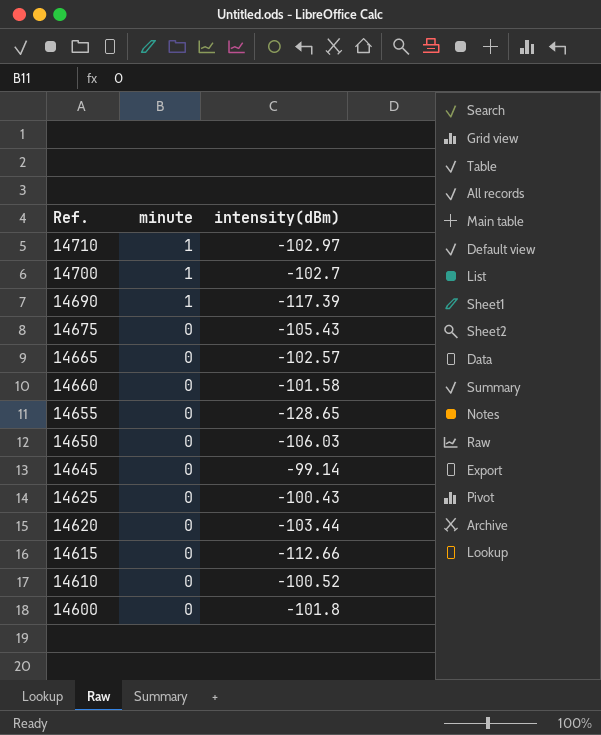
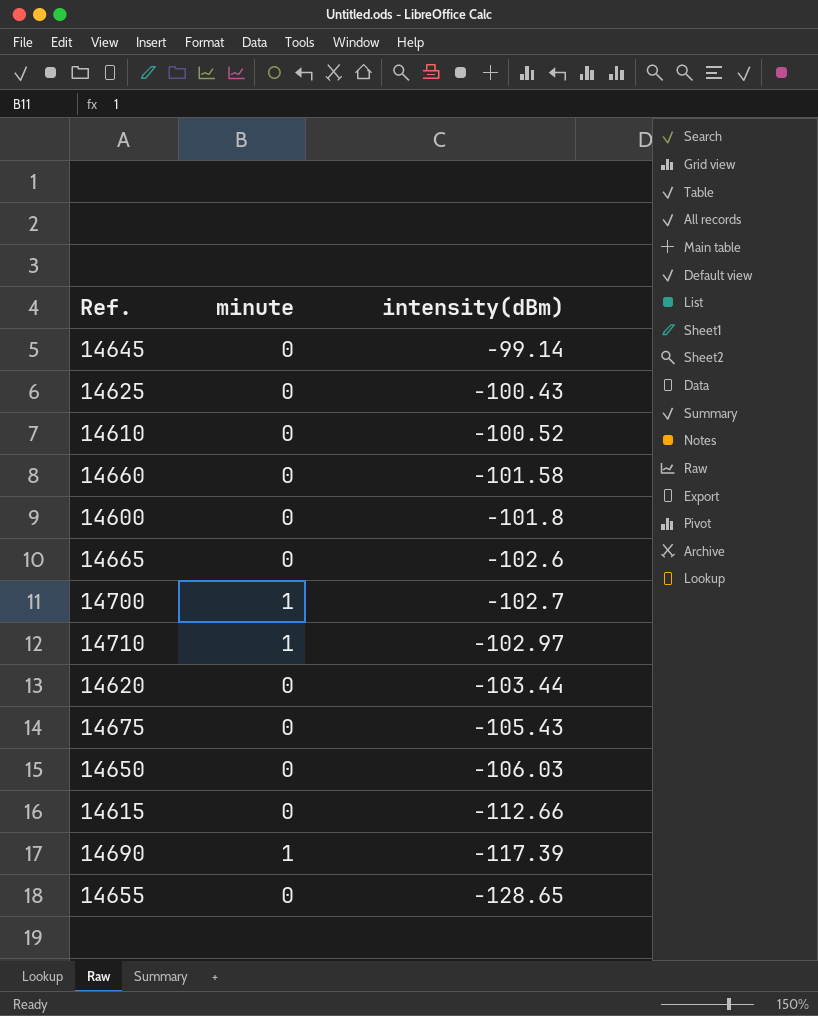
row order: Ref. descending -> intensity(dBm) descending
14665 | intensity(dBm): -102.57 -> -102.6

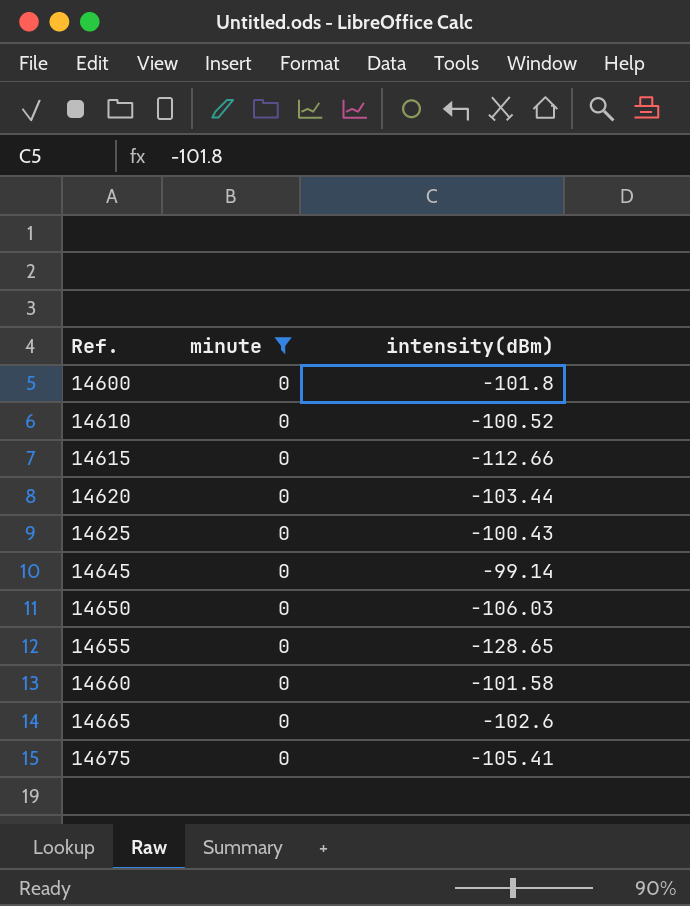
filter: none -> minute = 0
row order: intensity(dBm) descending -> Ref. ascending
14675 | intensity(dBm): -105.43 -> -105.41

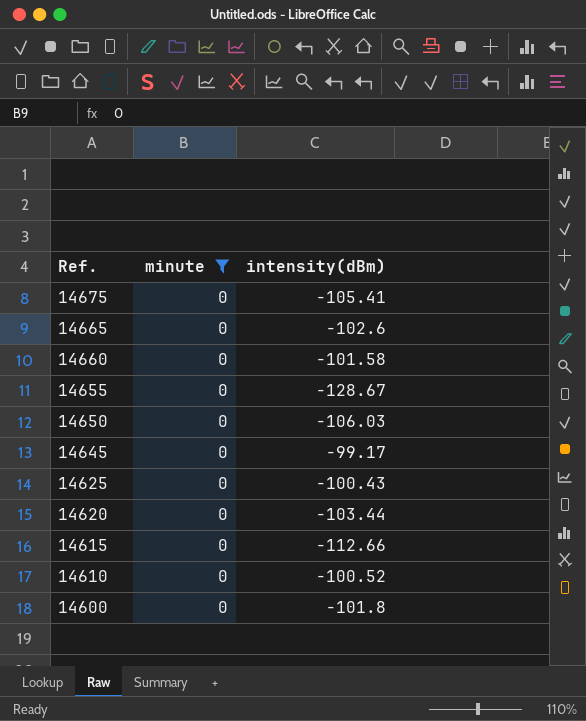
row order: Ref. ascending -> Ref. descending
14655 | intensity(dBm): -128.65 -> -128.67
14645 | intensity(dBm): -99.14 -> -99.17

